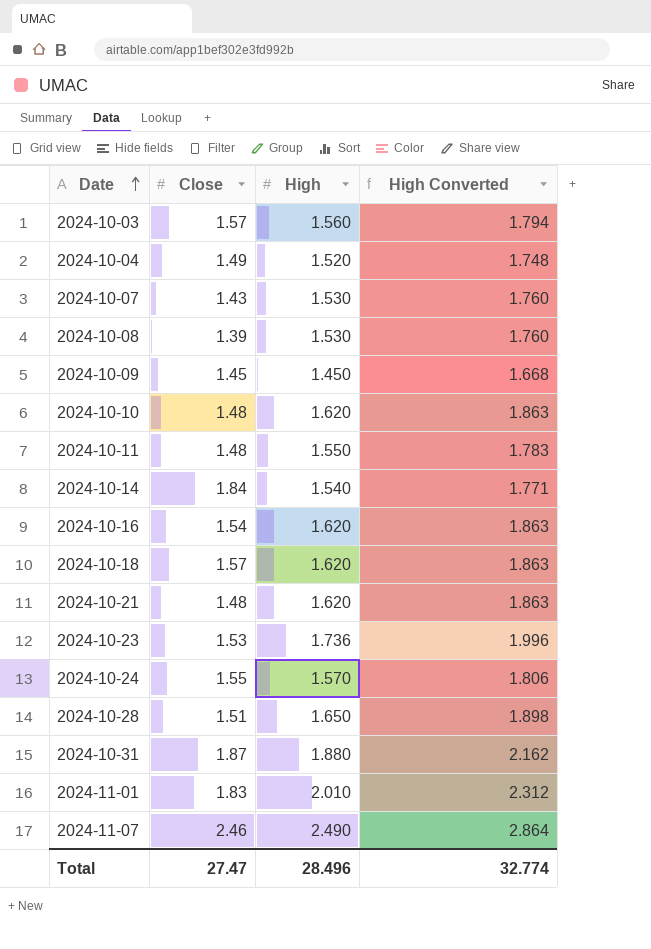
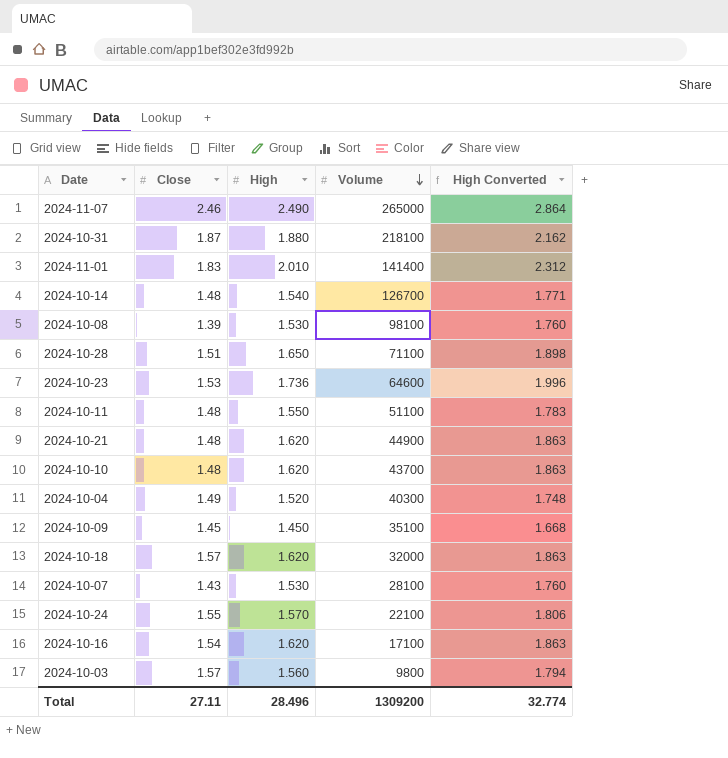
row order: Date ascending -> Volume descending
column Volume | position: none -> 4
2024-10-14 | Close: 1.84 -> 1.48
Total | Close: 27.47 -> 27.11

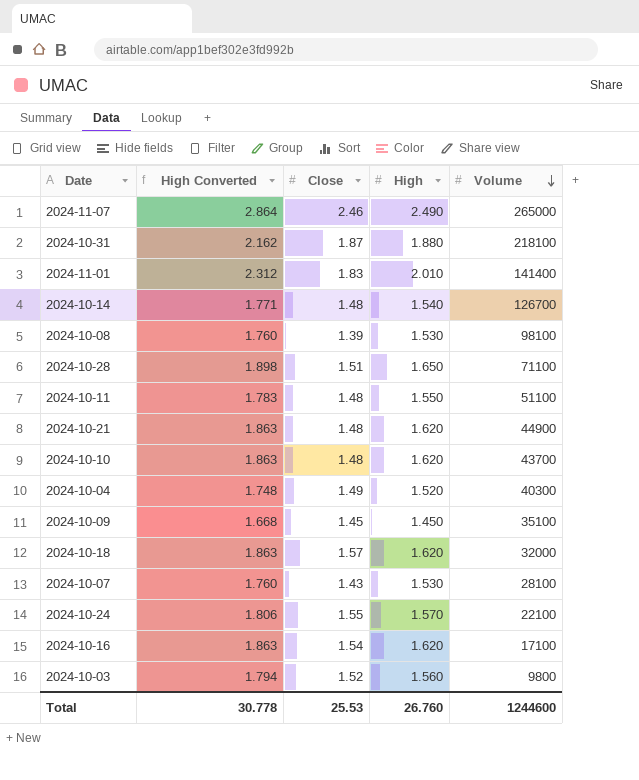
column High Converted | position: 5 -> 2
row 2024-10-23: 1.53 | 1.736 | 64600 | 1.996 -> none
2024-10-03 | Close: 1.57 -> 1.52
Total | High Converted: 32.774 -> 30.778
Total | Close: 27.11 -> 25.53
Total | High: 28.496 -> 26.760
Total | Volume: 1309200 -> 1244600

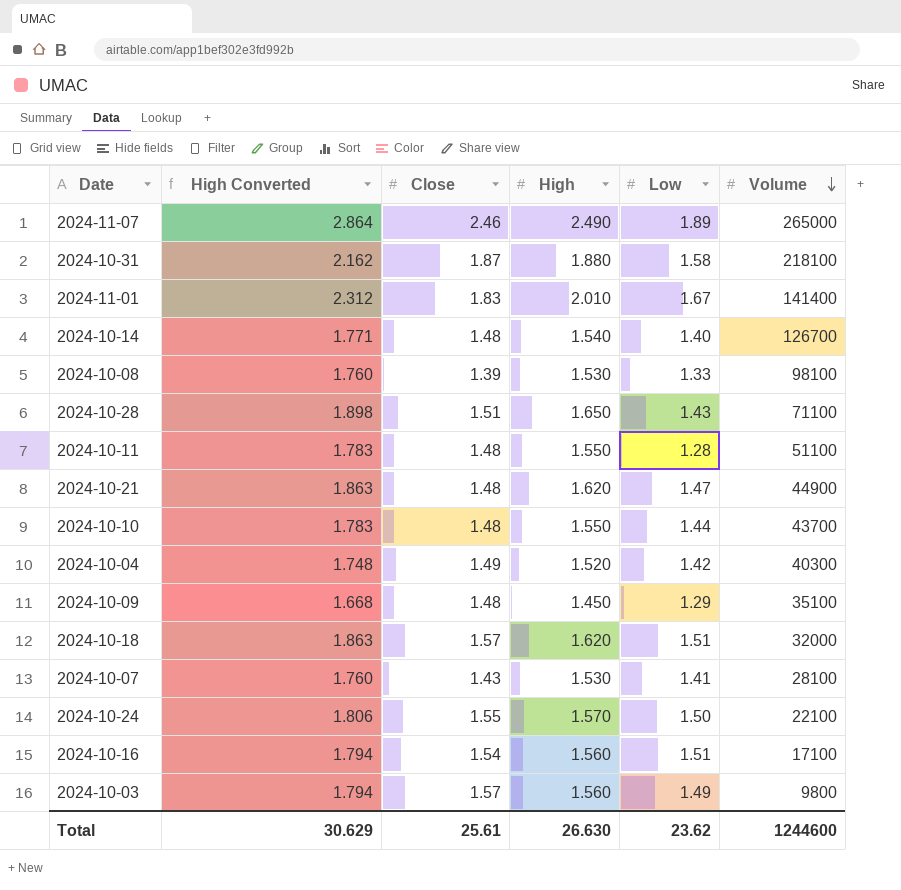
column Low | position: none -> 5
2024-10-10 | High Converted: 1.863 -> 1.783
2024-10-10 | High: 1.620 -> 1.550
2024-10-09 | Close: 1.45 -> 1.48
2024-10-16 | High Converted: 1.863 -> 1.794
2024-10-16 | High: 1.620 -> 1.560
2024-10-03 | Close: 1.52 -> 1.57
Total | High Converted: 30.778 -> 30.629
Total | Close: 25.53 -> 25.61
Total | High: 26.760 -> 26.630

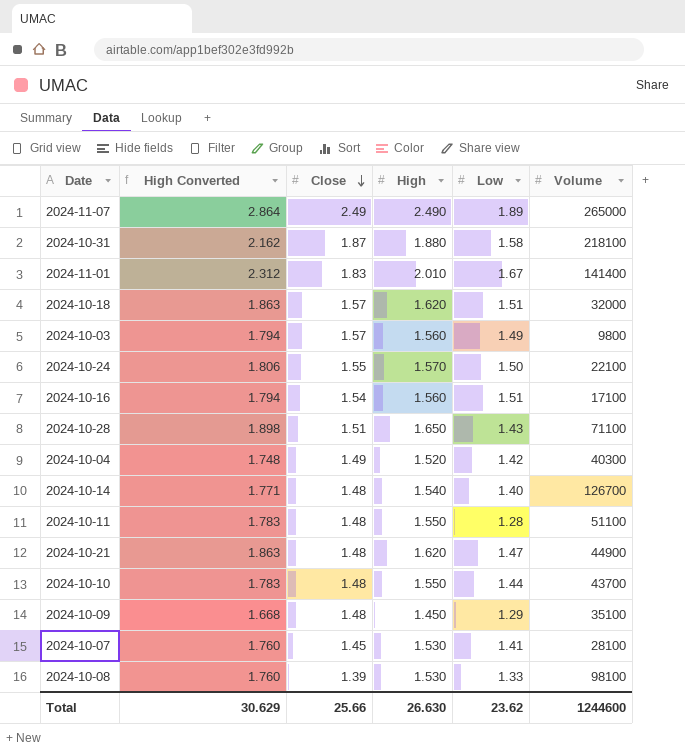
row order: Volume descending -> Close descending
2024-11-07 | Close: 2.46 -> 2.49
2024-10-07 | Close: 1.43 -> 1.45
Total | Close: 25.61 -> 25.66

